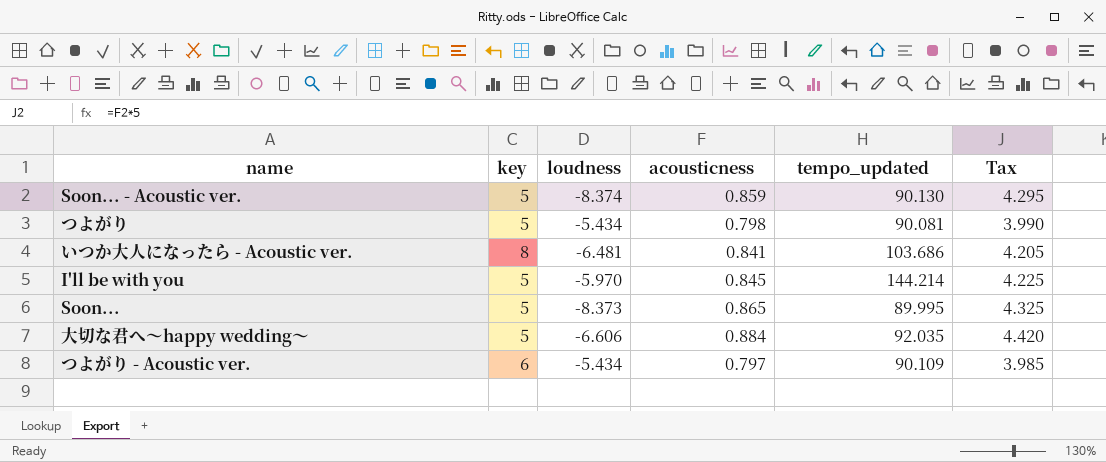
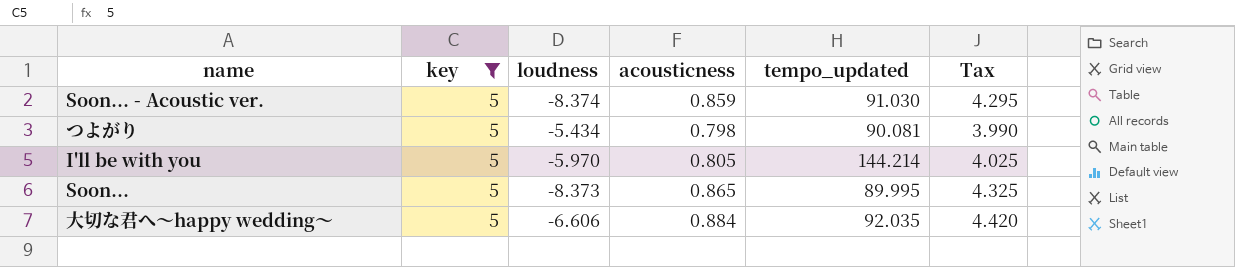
filter: none -> key = 5
Soon... - Acoustic ver. | tempo_updated: 90.130 -> 91.030
I'll be with you | acousticness: 0.845 -> 0.805
I'll be with you | Tax: 4.225 -> 4.025

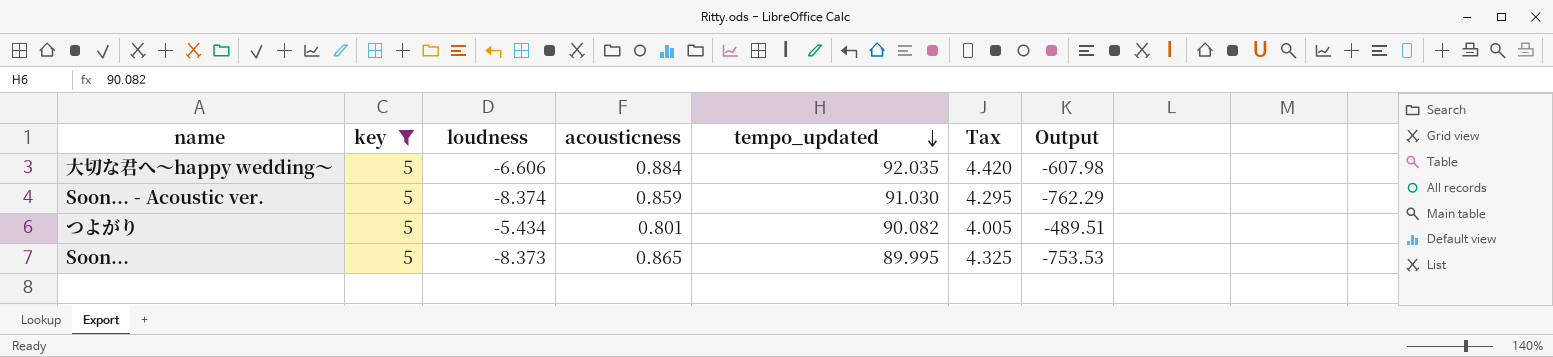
row order: none -> tempo_updated descending
column Output | formula: none -> [loudness] * [tempo_updated]
row I'll be with you: 5 | -5.970 | 0.805 | 144.214 | 4.025 -> none
つよがり | acousticness: 0.798 -> 0.801
つよがり | tempo_updated: 90.081 -> 90.082
つよがり | Tax: 3.990 -> 4.005

